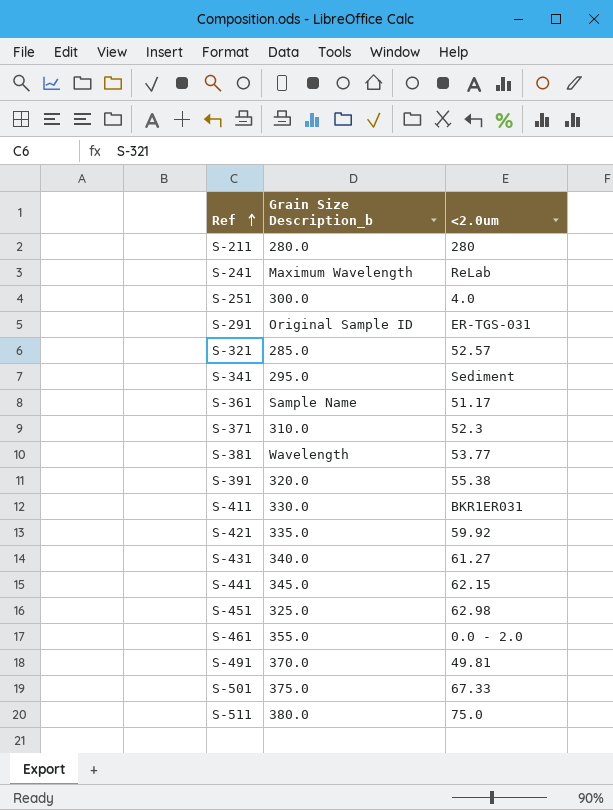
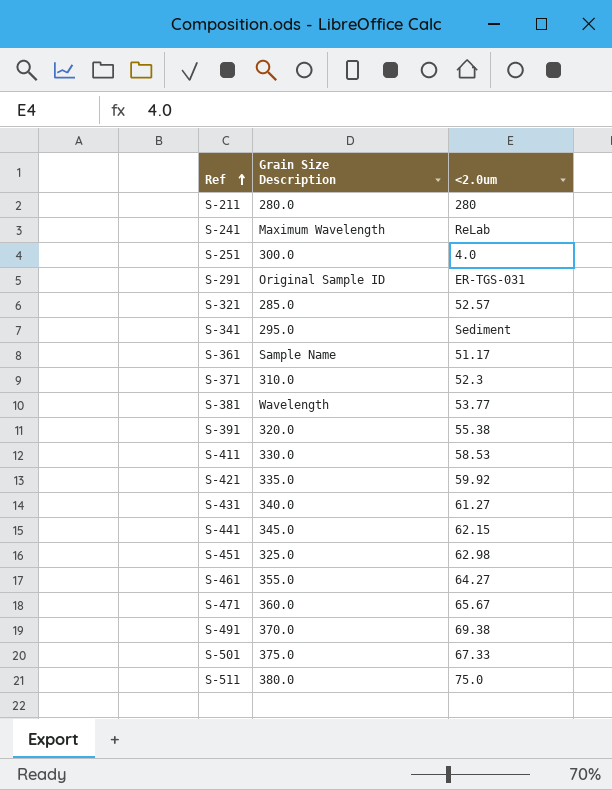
column name: Grain Size Description_b -> Grain Size Description
S-411 | <2.0um: BKR1ER031 -> 58.53
S-461 | <2.0um: 0.0 - 2.0 -> 64.27
row S-471: none -> 360.0 | 65.67
S-491 | <2.0um: 49.81 -> 69.38

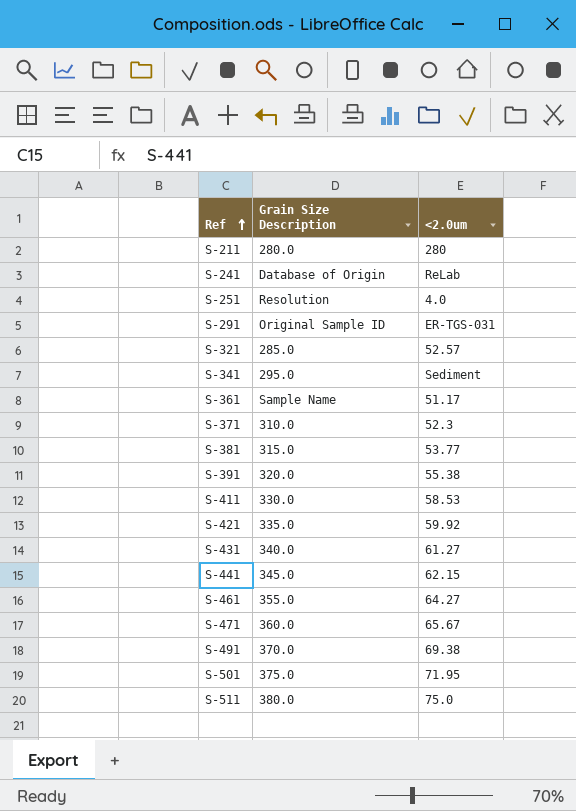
row S-451: 325.0 | 62.98 -> none
S-241 | Grain Size Description: Maximum Wavelength -> Database of Origin
S-251 | Grain Size Description: 300.0 -> Resolution
S-381 | Grain Size Description: Wavelength -> 315.0
S-501 | <2.0um: 67.33 -> 71.95

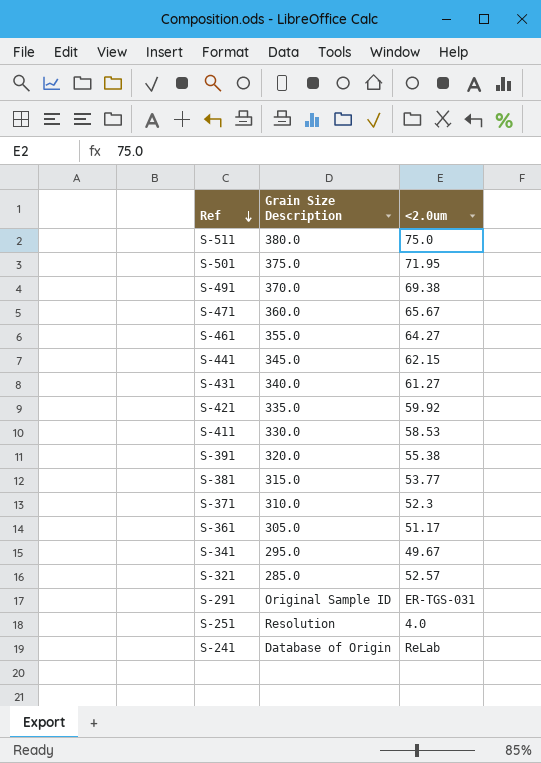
row order: Ref ascending -> Ref descending
row S-211: 280.0 | 280 -> none
S-361 | Grain Size Description: Sample Name -> 305.0
S-341 | <2.0um: Sediment -> 49.67

